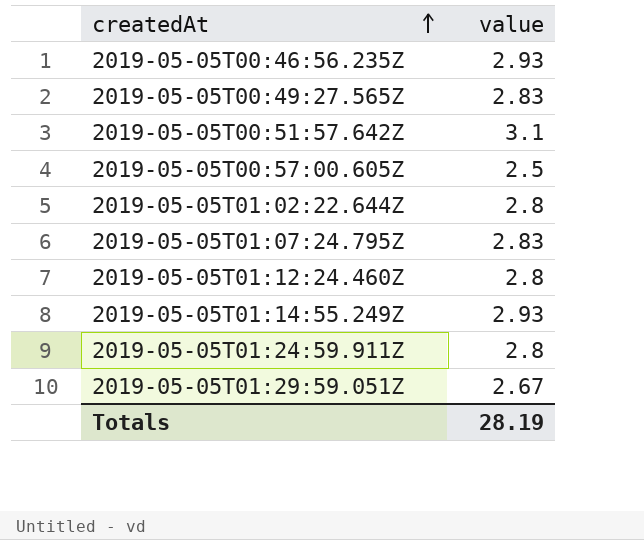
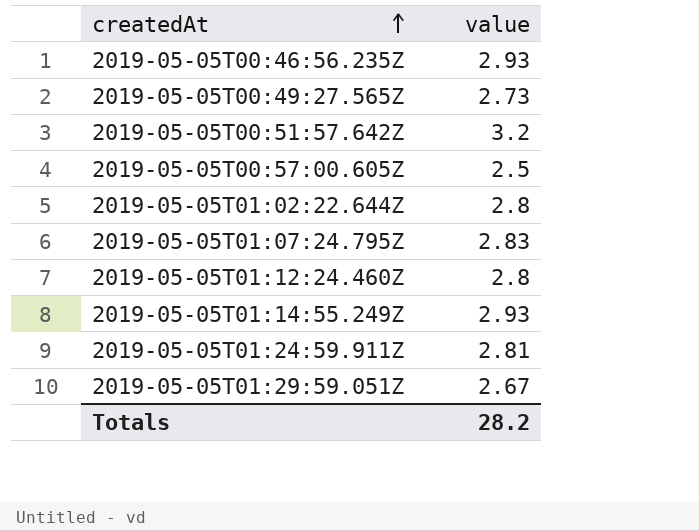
2019-05-05T00:49:27.565Z | value: 2.83 -> 2.73
2019-05-05T00:51:57.642Z | value: 3.1 -> 3.2
2019-05-05T01:24:59.911Z | value: 2.8 -> 2.81
Totals | value: 28.19 -> 28.2

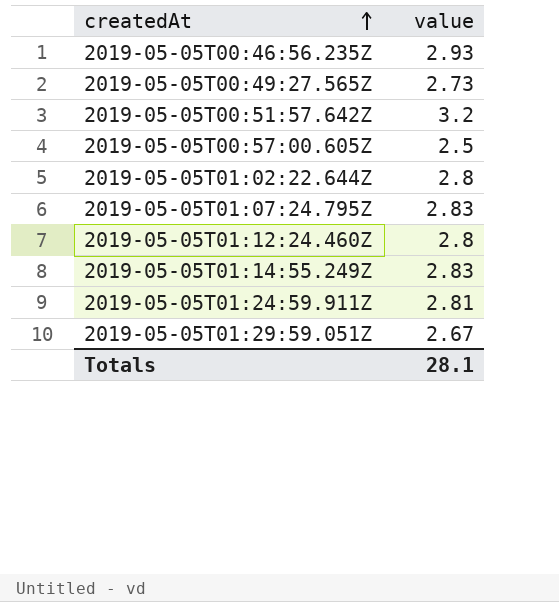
2019-05-05T01:14:55.249Z | value: 2.93 -> 2.83
Totals | value: 28.2 -> 28.1

